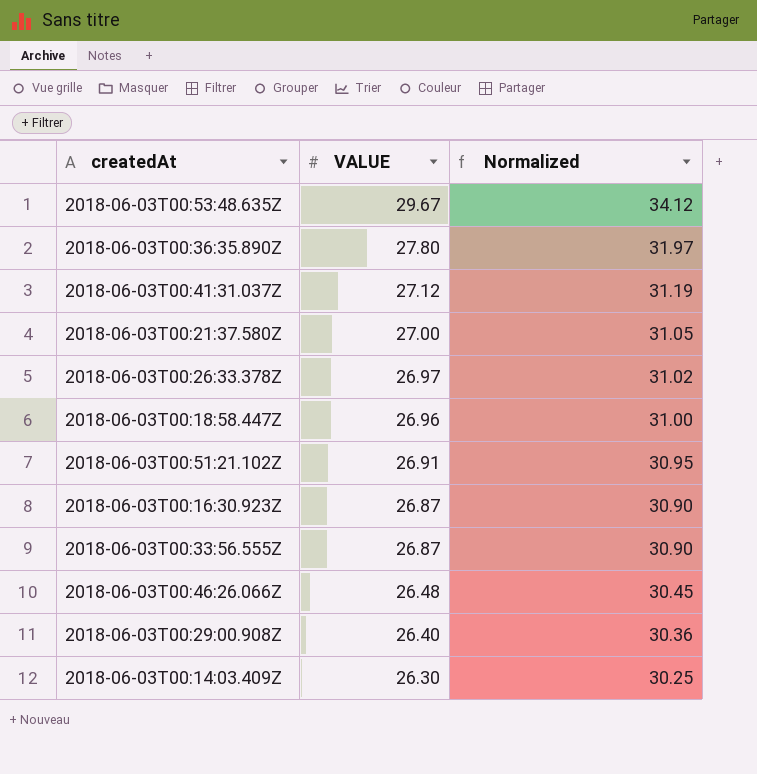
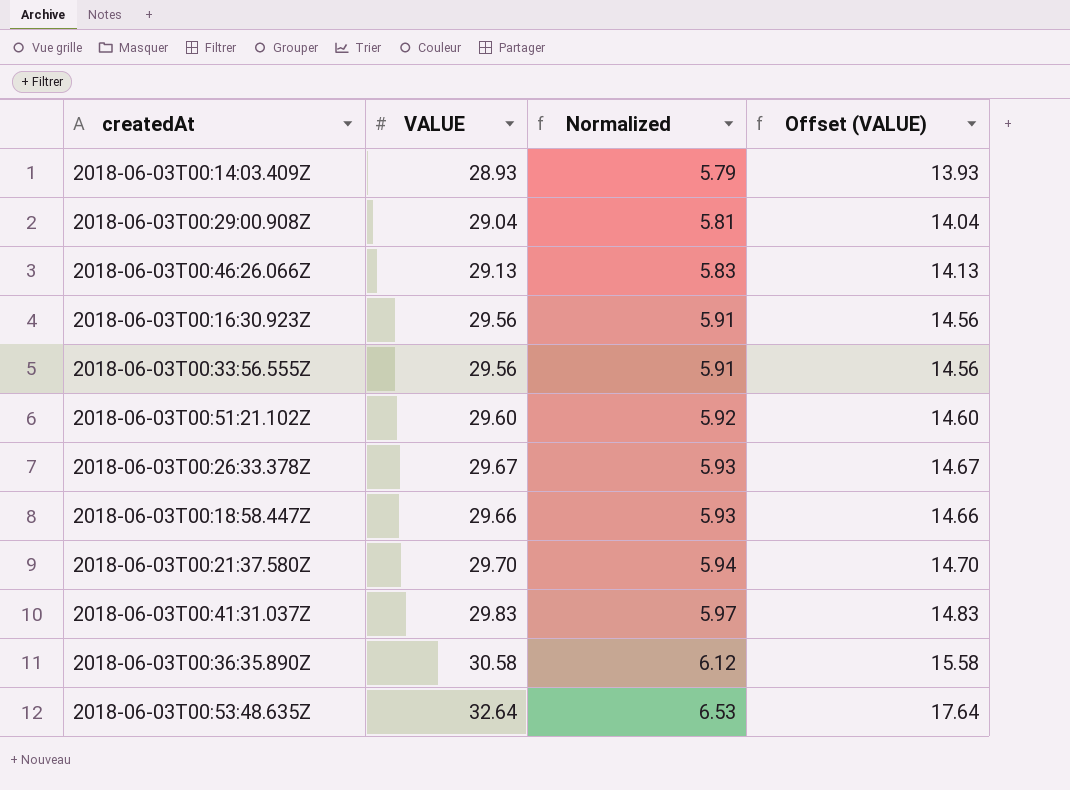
row order: VALUE descending -> Normalized ascending
column Normalized | formula: [VALUE] * 1.15 -> [VALUE] * 0.2
column Offset (VALUE) | formula: none -> [VALUE] - 15
2018-06-03T00:14:03.409Z | VALUE: 26.30 -> 28.93
2018-06-03T00:29:00.908Z | VALUE: 26.40 -> 29.04
2018-06-03T00:46:26.066Z | VALUE: 26.48 -> 29.13
2018-06-03T00:16:30.923Z | VALUE: 26.87 -> 29.56
2018-06-03T00:33:56.555Z | VALUE: 26.87 -> 29.56
2018-06-03T00:51:21.102Z | VALUE: 26.91 -> 29.60
2018-06-03T00:26:33.378Z | VALUE: 26.97 -> 29.67
2018-06-03T00:18:58.447Z | VALUE: 26.96 -> 29.66
2018-06-03T00:21:37.580Z | VALUE: 27.00 -> 29.70
2018-06-03T00:41:31.037Z | VALUE: 27.12 -> 29.83
2018-06-03T00:36:35.890Z | VALUE: 27.80 -> 30.58
2018-06-03T00:53:48.635Z | VALUE: 29.67 -> 32.64

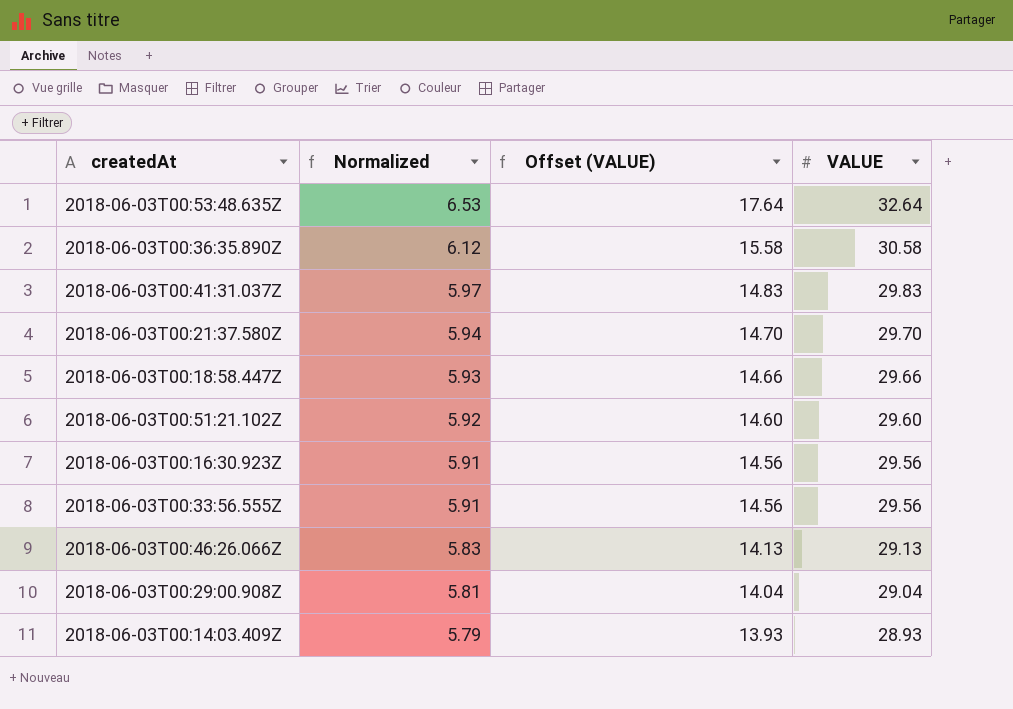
row order: Normalized ascending -> Normalized descending
column VALUE | position: 2 -> 4
row 2018-06-03T00:26:33.378Z: 29.67 | 5.93 | 14.67 -> none

